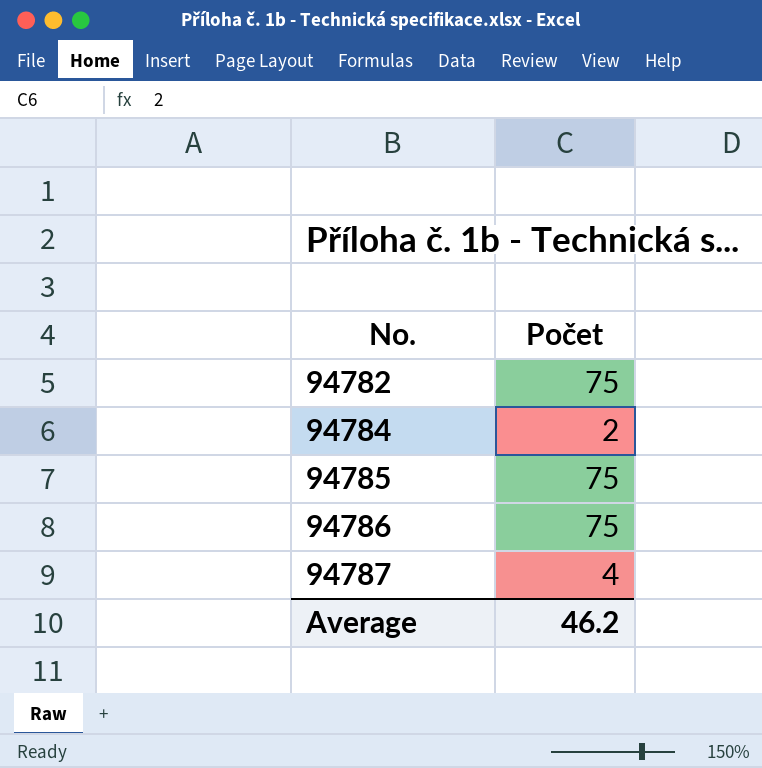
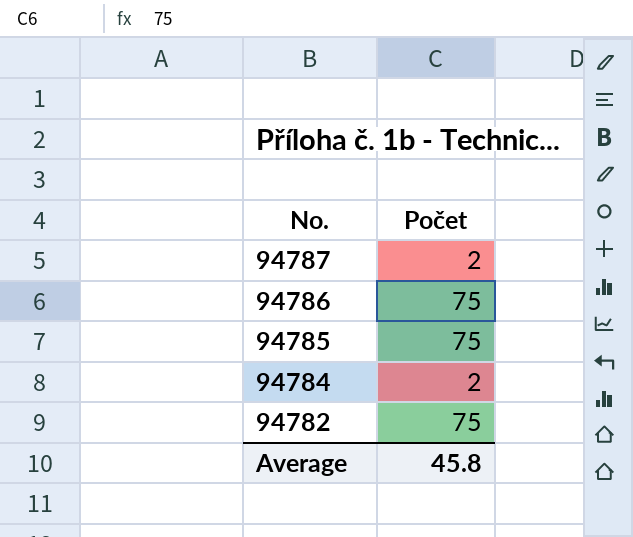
row order: No. ascending -> No. descending
94787 | Počet: 4 -> 2
Average | Počet: 46.2 -> 45.8

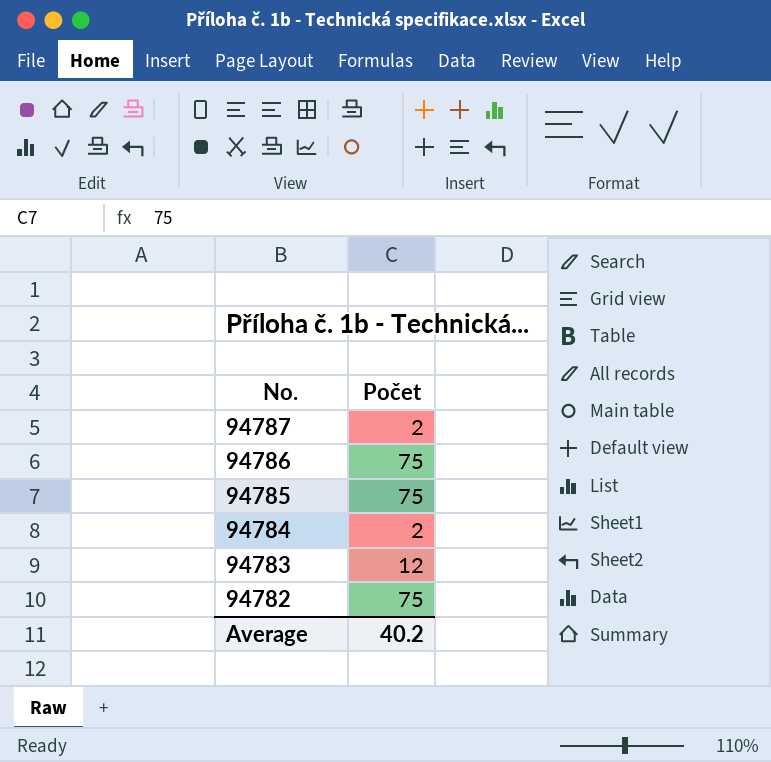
row 94783: none -> 12
Average | Počet: 45.8 -> 40.2

